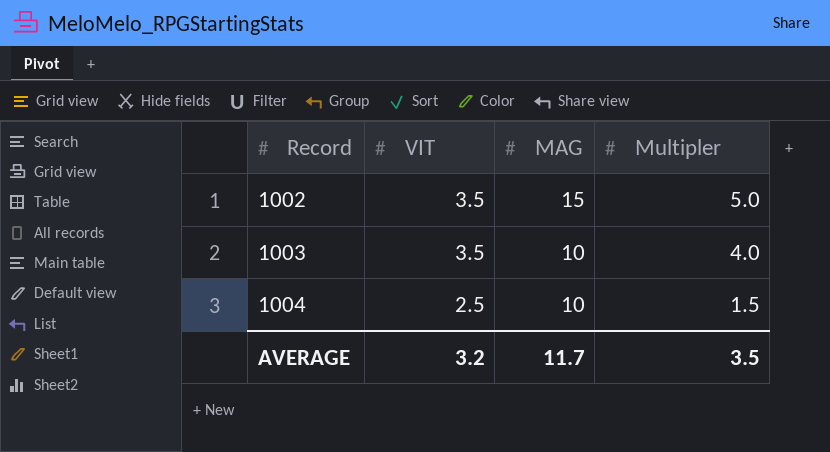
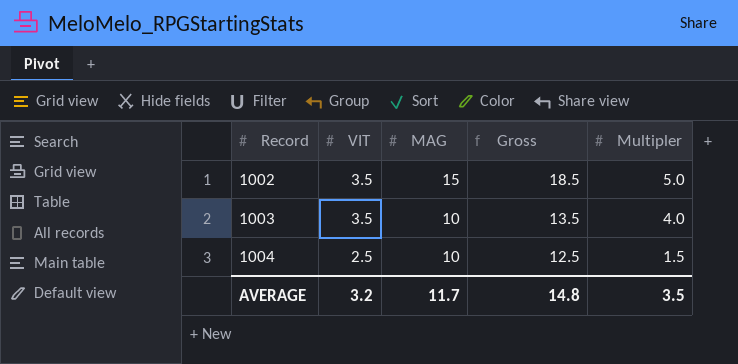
column Gross | formula: none -> [VIT] + [MAG]

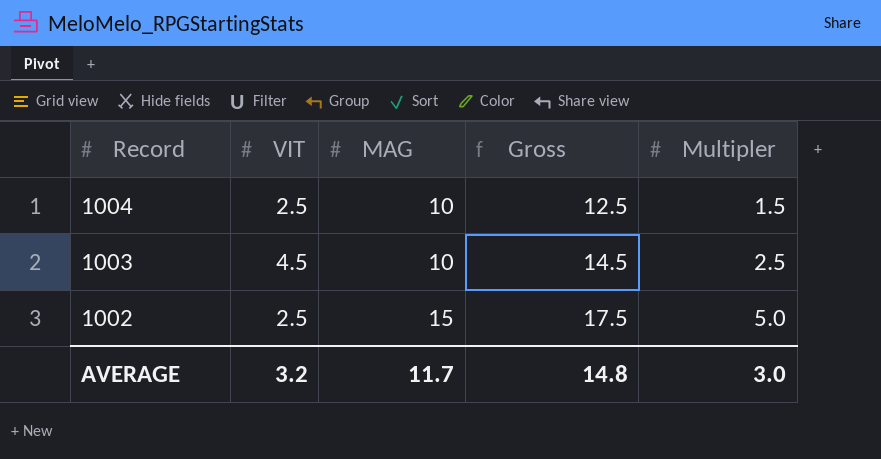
row order: Record ascending -> Record descending
1003 | VIT: 3.5 -> 4.5
1003 | Gross: 13.5 -> 14.5
1003 | Multipler: 4.0 -> 2.5
1002 | VIT: 3.5 -> 2.5
1002 | Gross: 18.5 -> 17.5
AVERAGE | Multipler: 3.5 -> 3.0

